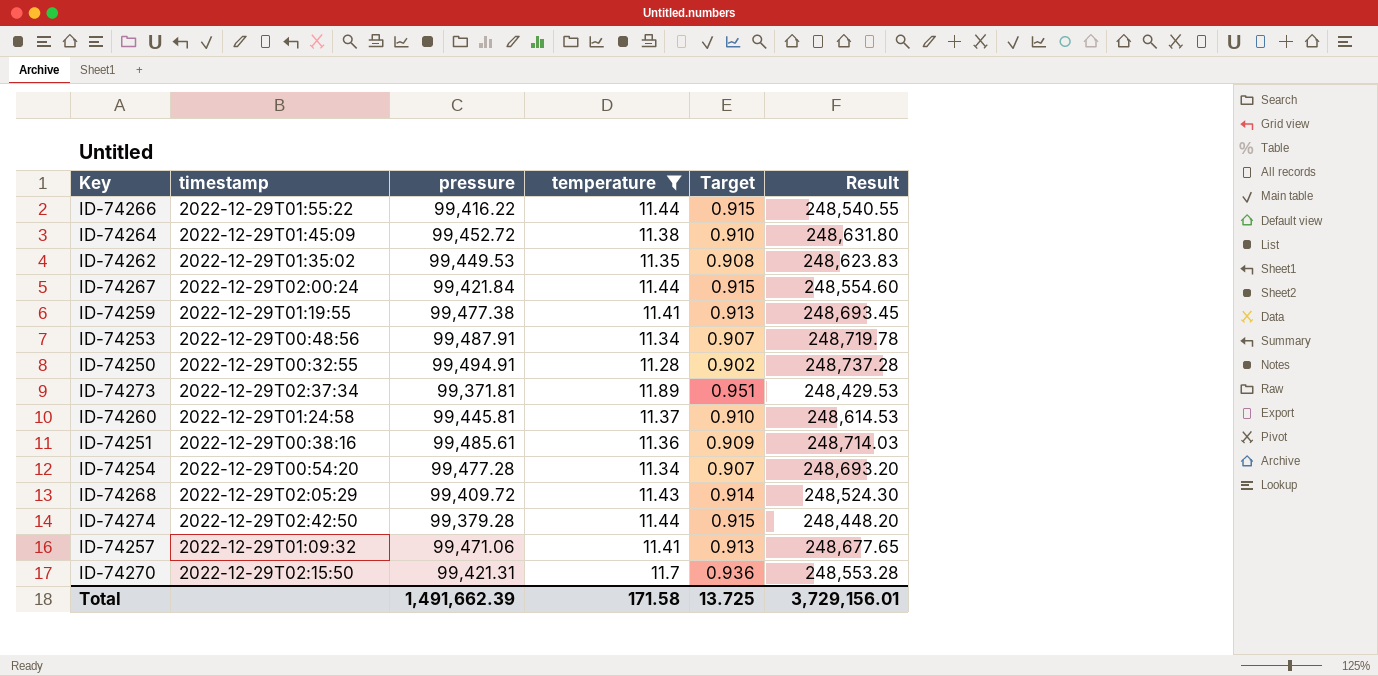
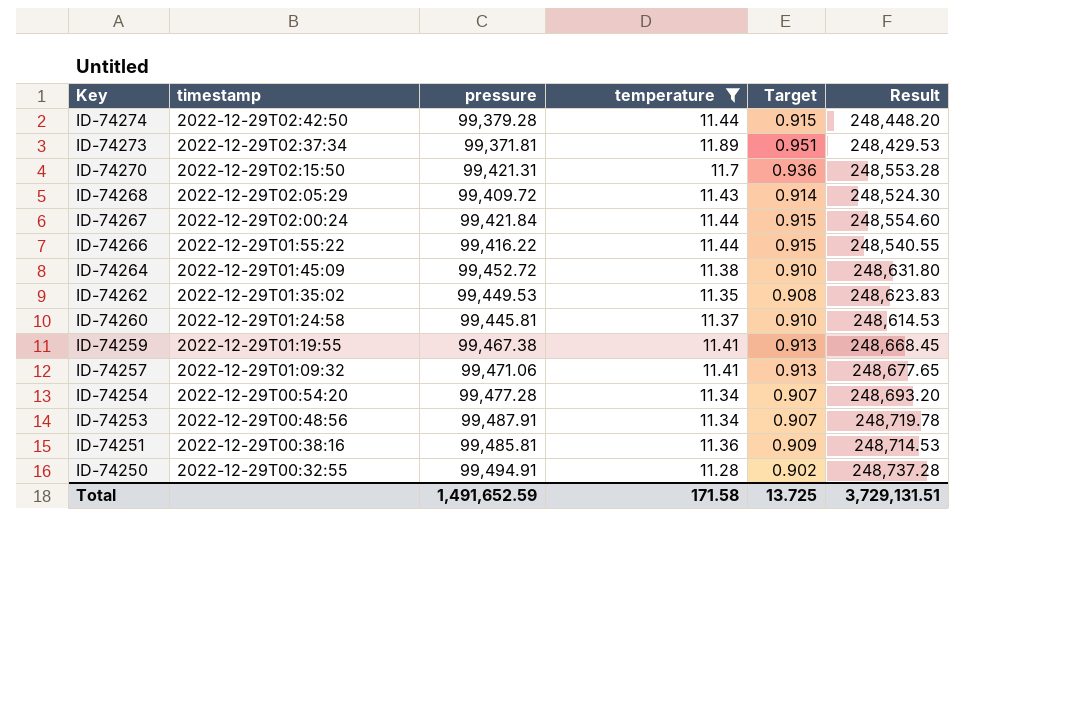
row order: none -> Key descending
ID-74259 | pressure: 99,477.38 -> 99,467.38
ID-74259 | Result: 248,693.45 -> 248,668.45
ID-74251 | pressure: 99,485.61 -> 99,485.81
ID-74251 | Result: 248,714.03 -> 248,714.53
Total | pressure: 1,491,662.39 -> 1,491,652.59
Total | Result: 3,729,156.01 -> 3,729,131.51

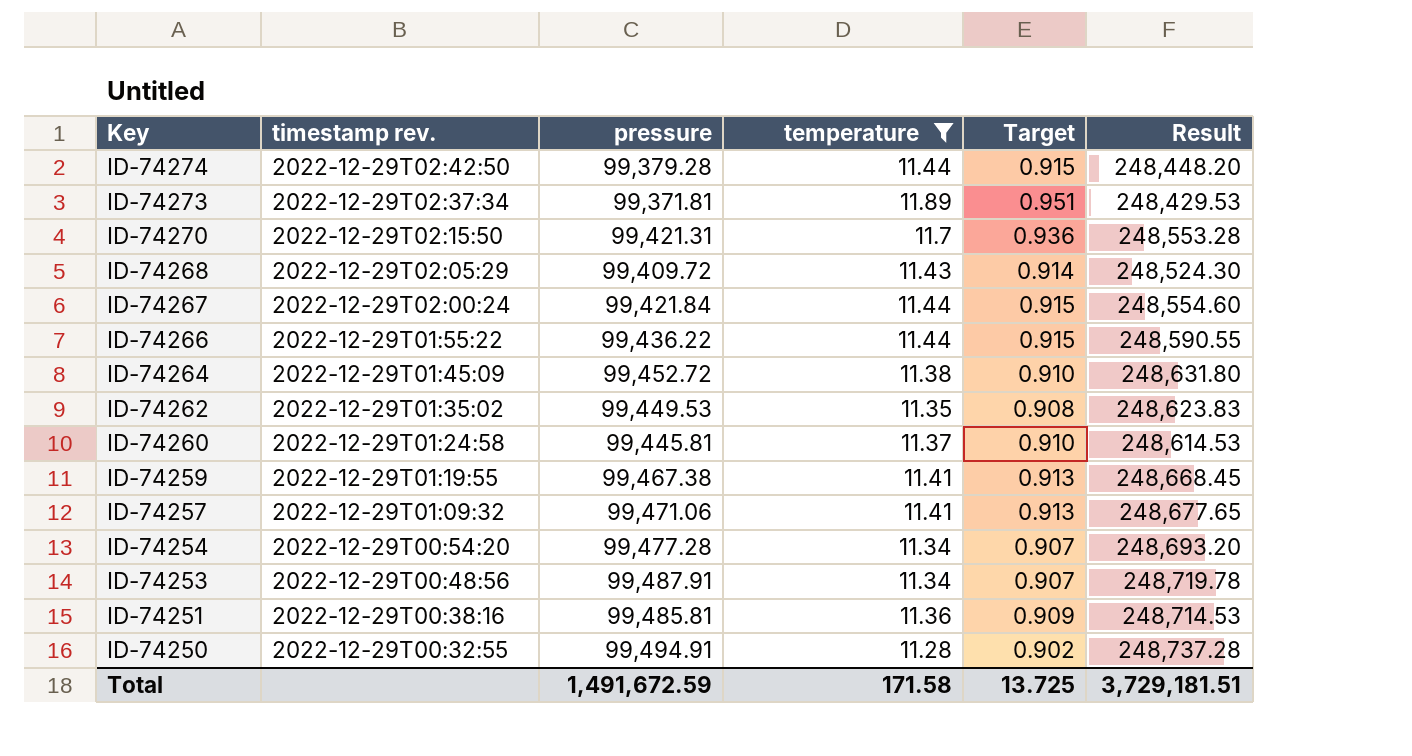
column name: timestamp -> timestamp rev.
ID-74266 | pressure: 99,416.22 -> 99,436.22
ID-74266 | Result: 248,540.55 -> 248,590.55
Total | pressure: 1,491,652.59 -> 1,491,672.59
Total | Result: 3,729,131.51 -> 3,729,181.51

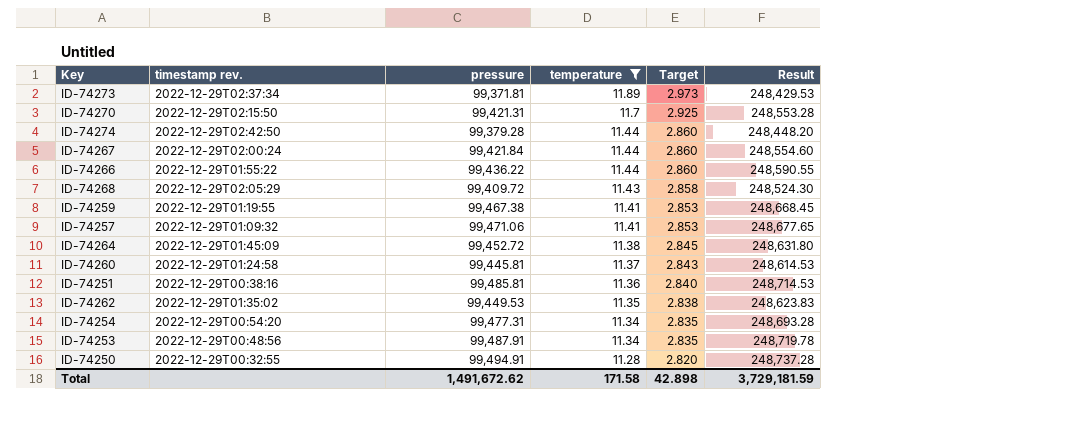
row order: Key descending -> temperature descending
column Target | formula: [temperature] * 0.08 -> [temperature] * 0.25
ID-74254 | pressure: 99,477.28 -> 99,477.31
ID-74254 | Result: 248,693.20 -> 248,693.28
Total | pressure: 1,491,672.59 -> 1,491,672.62
Total | Target: 13.725 -> 42.898
Total | Result: 3,729,181.51 -> 3,729,181.59

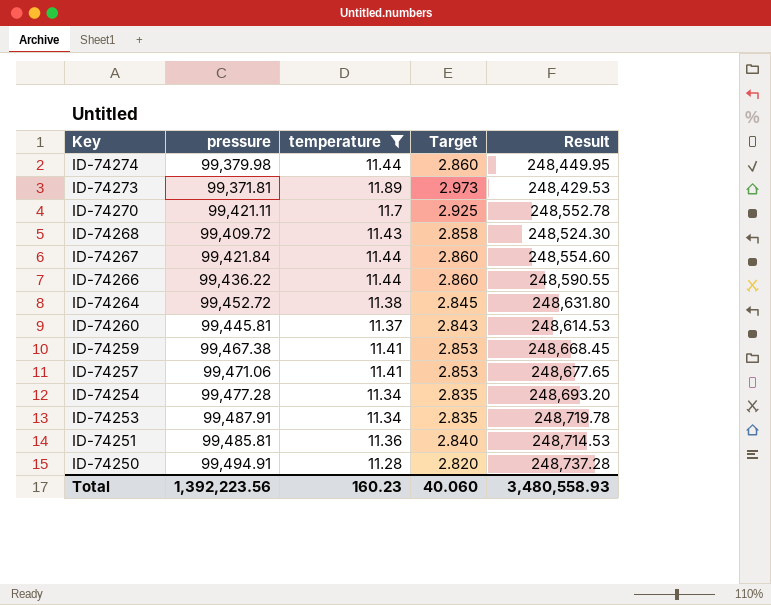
row order: temperature descending -> Key descending
column timestamp rev. | position: 2 -> none
row ID-74262: 2022-12-29T01:35:02 | 99,449.53 | 11.35 | 2.838 | 248,623.83 -> none
ID-74274 | pressure: 99,379.28 -> 99,379.98
ID-74274 | Result: 248,448.20 -> 248,449.95
ID-74270 | pressure: 99,421.31 -> 99,421.11
ID-74270 | Result: 248,553.28 -> 248,552.78
ID-74254 | pressure: 99,477.31 -> 99,477.28
ID-74254 | Result: 248,693.28 -> 248,693.20
Total | pressure: 1,491,672.62 -> 1,392,223.56
Total | temperature: 171.58 -> 160.23
Total | Target: 42.898 -> 40.060
Total | Result: 3,729,181.59 -> 3,480,558.93

